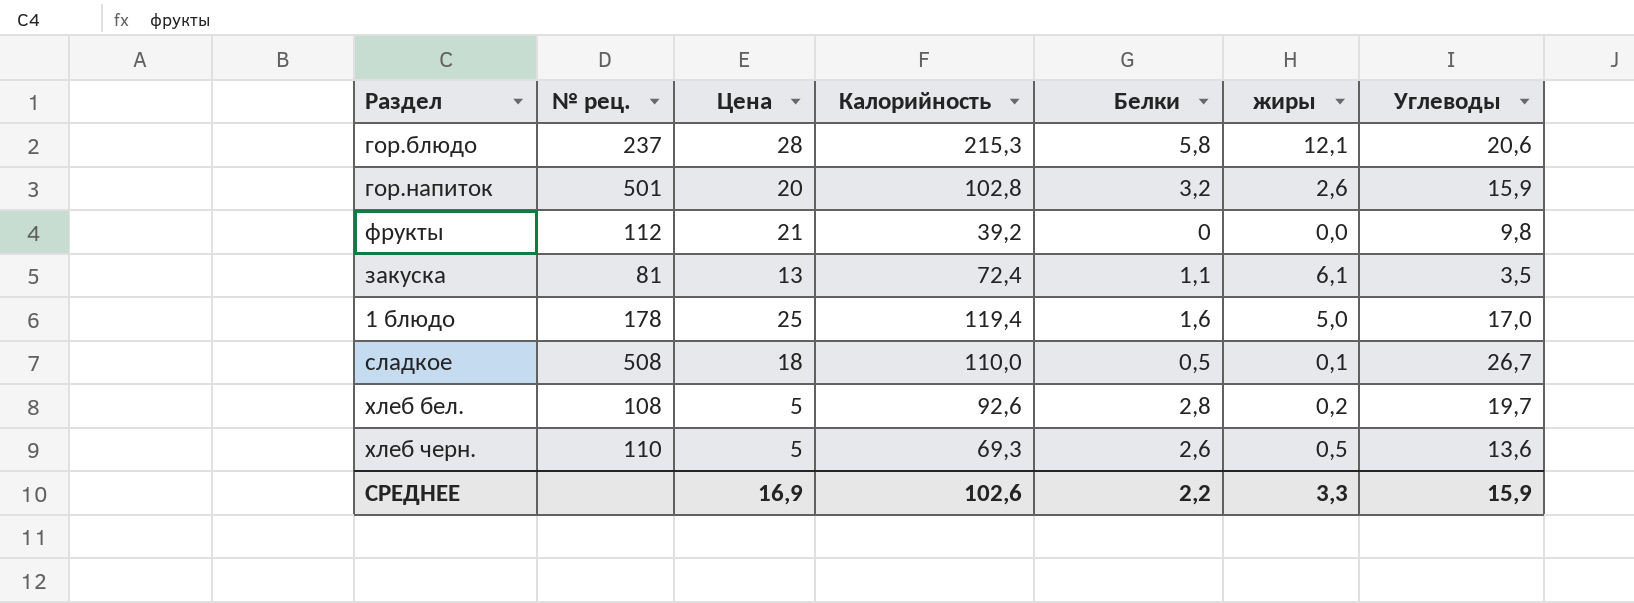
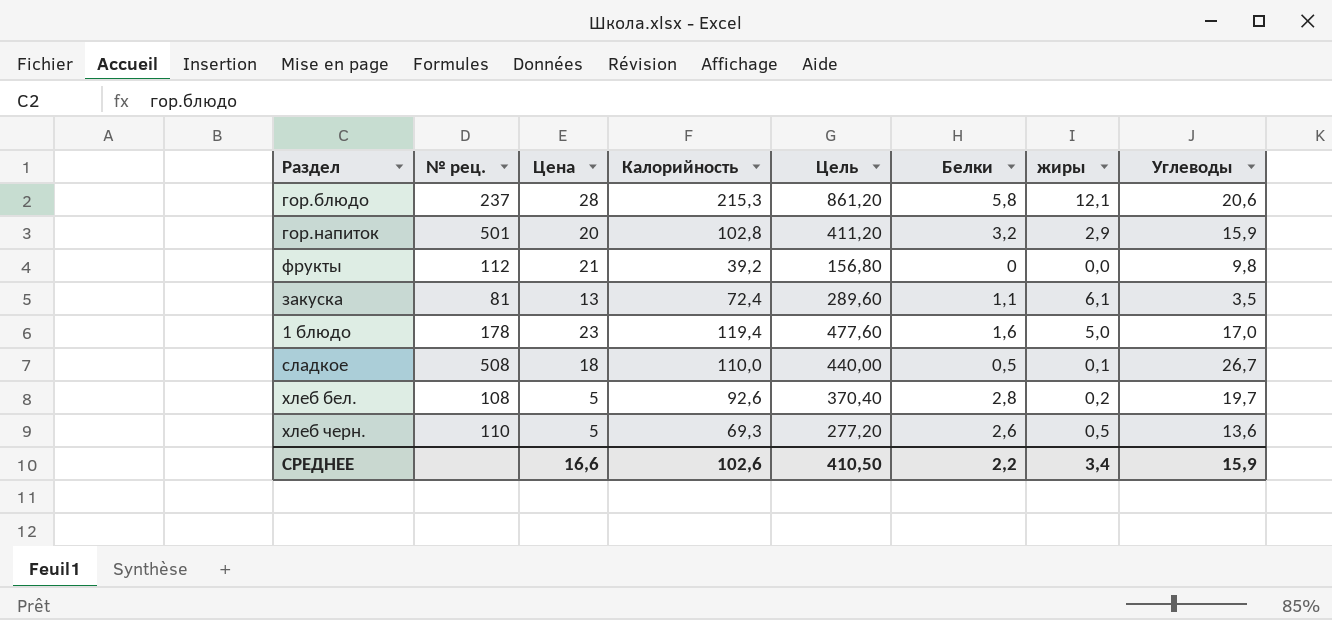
column Цель | formula: none -> [Калорийность] * 4
гор.напиток | жиры: 2,6 -> 2,9
1 блюдо | Цена: 25 -> 23
СРЕДНЕЕ | Цена: 16,9 -> 16,6
СРЕДНЕЕ | жиры: 3,3 -> 3,4

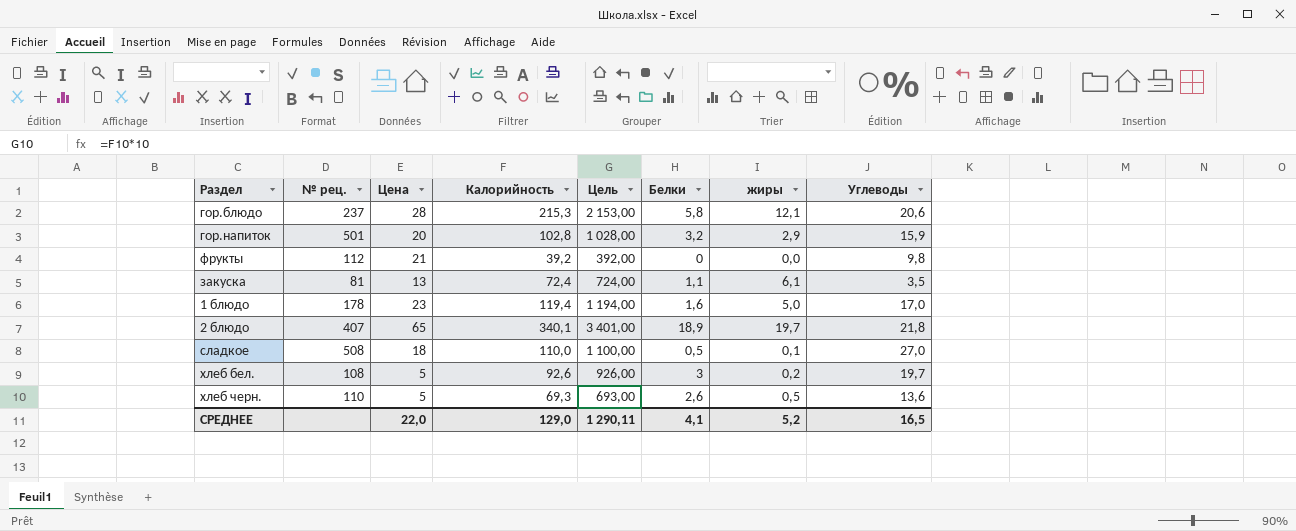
column Цель | formula: [Калорийность] * 4 -> [Калорийность] * 10
row 2 блюдо: none -> 407 | 65 | 340,1 | 3 401,00 | 18,9 | 19,7 | 21,8
сладкое | Углеводы: 26,7 -> 27,0
хлеб бел. | Белки: 2,8 -> 3
СРЕДНЕЕ | Цена: 16,6 -> 22,0
СРЕДНЕЕ | Калорийность: 102,6 -> 129,0
СРЕДНЕЕ | Цель: 410,50 -> 1 290,11
СРЕДНЕЕ | Белки: 2,2 -> 4,1
СРЕДНЕЕ | жиры: 3,4 -> 5,2
СРЕДНЕЕ | Углеводы: 15,9 -> 16,5

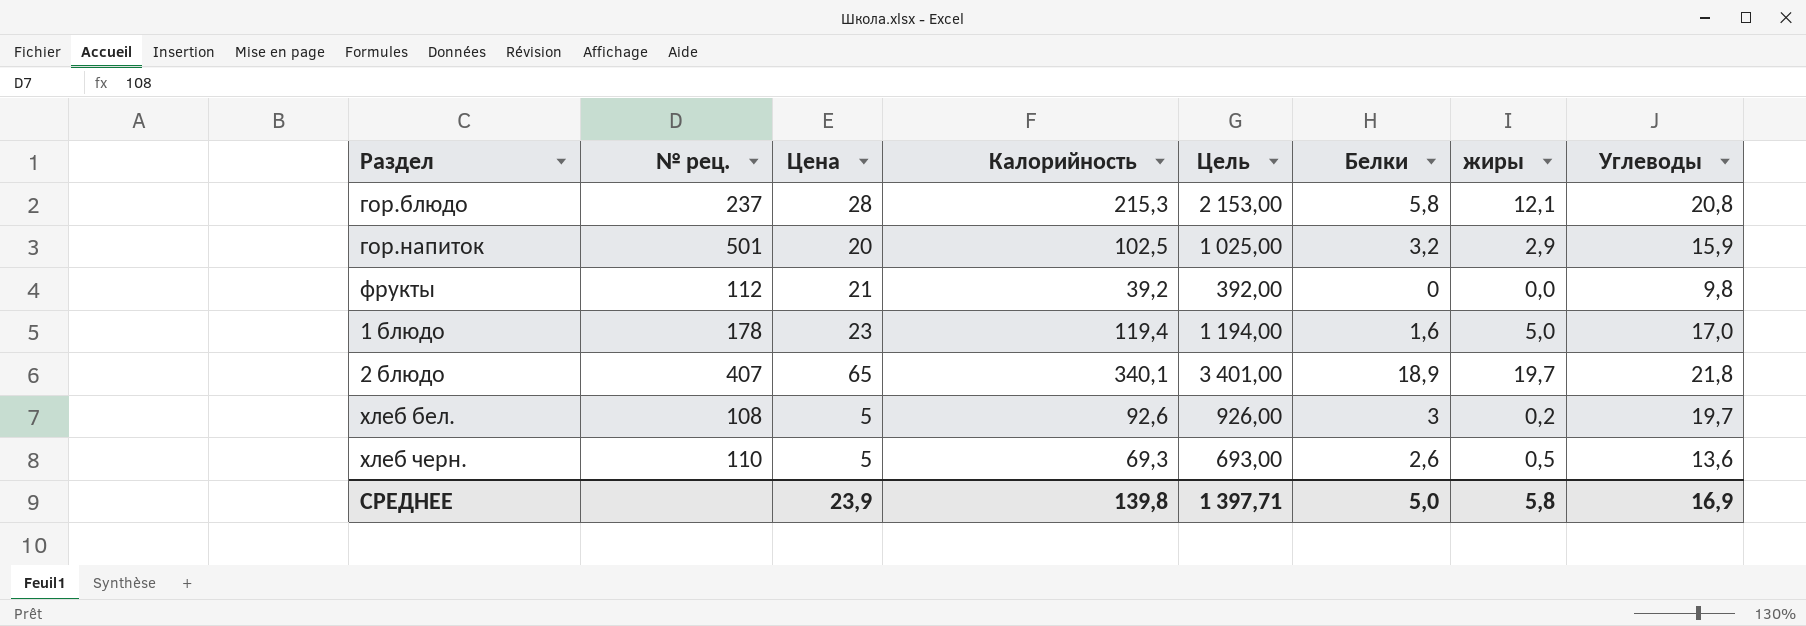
row закуска: 81 | 13 | 72,4 | 724,00 | 1,1 | 6,1 | 3,5 -> none
row сладкое: 508 | 18 | 110,0 | 1 100,00 | 0,5 | 0,1 | 27,0 -> none
гор.блюдо | Углеводы: 20,6 -> 20,8
гор.напиток | Калорийность: 102,8 -> 102,5
гор.напиток | Цель: 1 028,00 -> 1 025,00
СРЕДНЕЕ | Цена: 22,0 -> 23,9
СРЕДНЕЕ | Калорийность: 129,0 -> 139,8
СРЕДНЕЕ | Цель: 1 290,11 -> 1 397,71
СРЕДНЕЕ | Белки: 4,1 -> 5,0
СРЕДНЕЕ | жиры: 5,2 -> 5,8
СРЕДНЕЕ | Углеводы: 16,5 -> 16,9

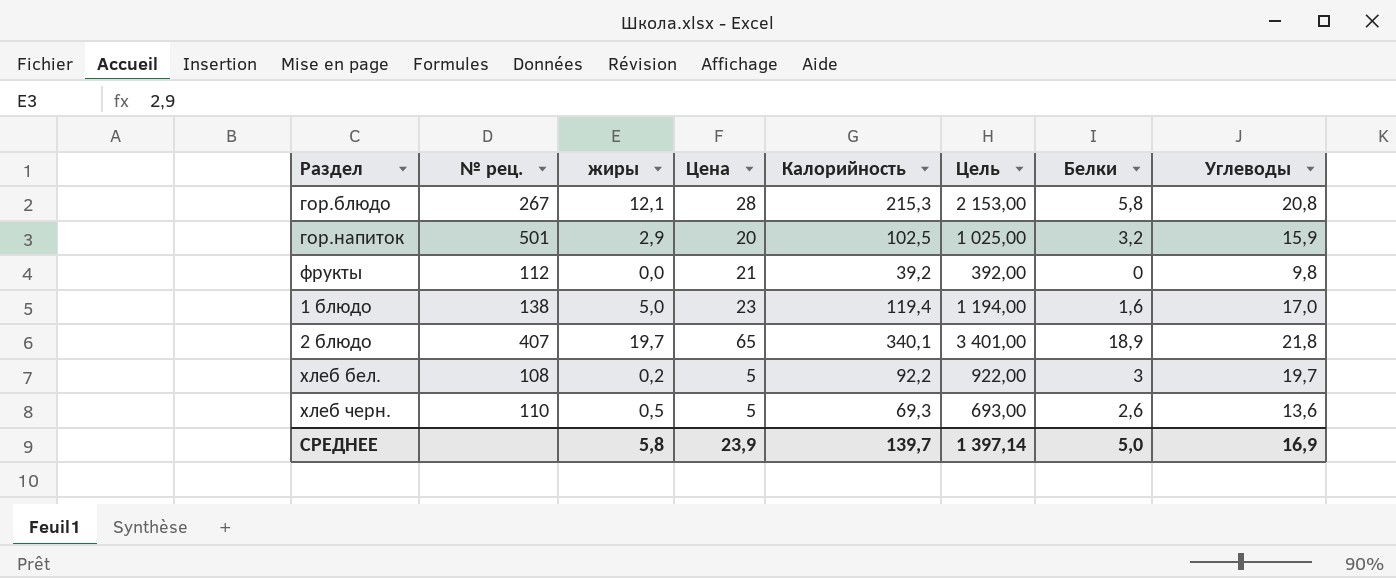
column жиры | position: 7 -> 3
гор.блюдо | № рец.: 237 -> 267
1 блюдо | № рец.: 178 -> 138
хлеб бел. | Калорийность: 92,6 -> 92,2
хлеб бел. | Цель: 926,00 -> 922,00
СРЕДНЕЕ | Калорийность: 139,8 -> 139,7
СРЕДНЕЕ | Цель: 1 397,71 -> 1 397,14

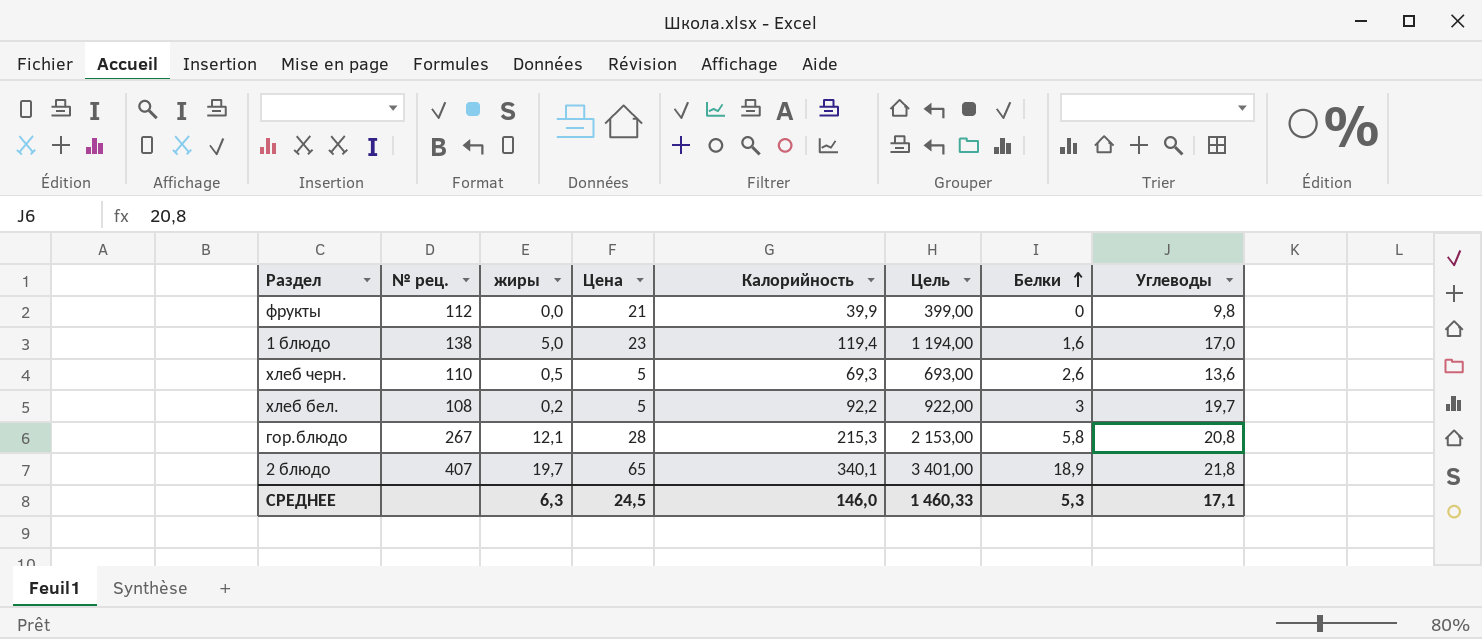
row order: none -> Белки ascending
row гор.напиток: 501 | 2,9 | 20 | 102,5 | 1 025,00 | 3,2 | 15,9 -> none
фрукты | Калорийность: 39,2 -> 39,9
фрукты | Цель: 392,00 -> 399,00
СРЕДНЕЕ | жиры: 5,8 -> 6,3
СРЕДНЕЕ | Цена: 23,9 -> 24,5
СРЕДНЕЕ | Калорийность: 139,7 -> 146,0
СРЕДНЕЕ | Цель: 1 397,14 -> 1 460,33
СРЕДНЕЕ | Белки: 5,0 -> 5,3
СРЕДНЕЕ | Углеводы: 16,9 -> 17,1

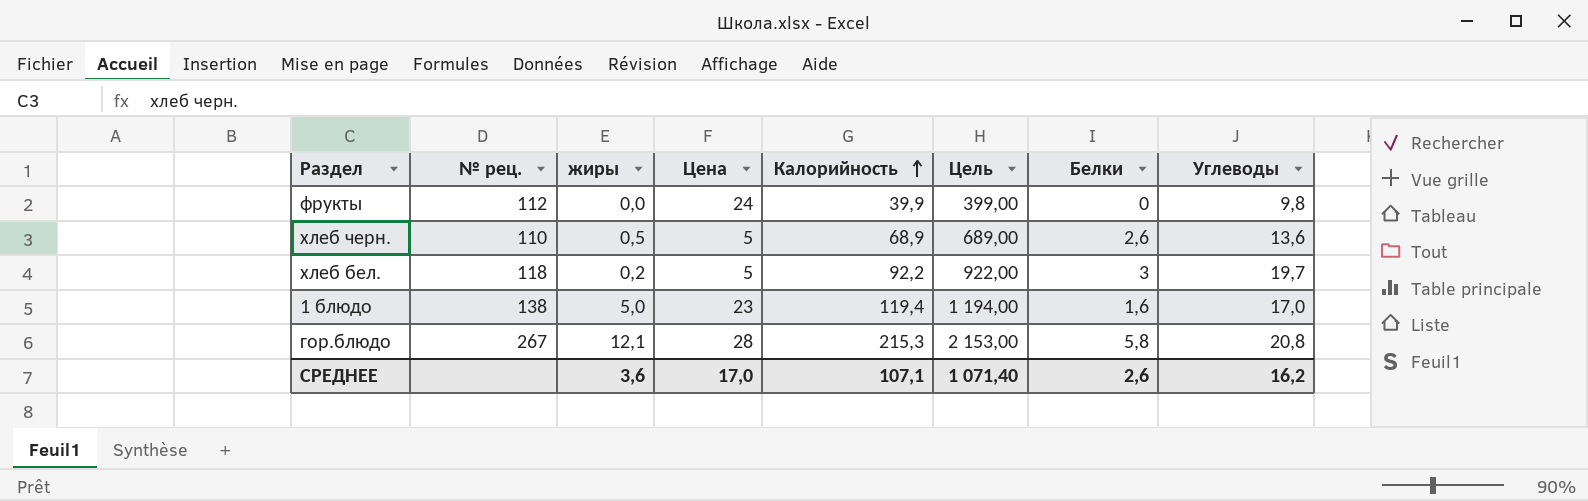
row order: Белки ascending -> Калорийность ascending
row 2 блюдо: 407 | 19,7 | 65 | 340,1 | 3 401,00 | 18,9 | 21,8 -> none
фрукты | Цена: 21 -> 24
хлеб черн. | Калорийность: 69,3 -> 68,9
хлеб черн. | Цель: 693,00 -> 689,00
хлеб бел. | № рец.: 108 -> 118
СРЕДНЕЕ | жиры: 6,3 -> 3,6
СРЕДНЕЕ | Цена: 24,5 -> 17,0
СРЕДНЕЕ | Калорийность: 146,0 -> 107,1
СРЕДНЕЕ | Цель: 1 460,33 -> 1 071,40
СРЕДНЕЕ | Белки: 5,3 -> 2,6
СРЕДНЕЕ | Углеводы: 17,1 -> 16,2

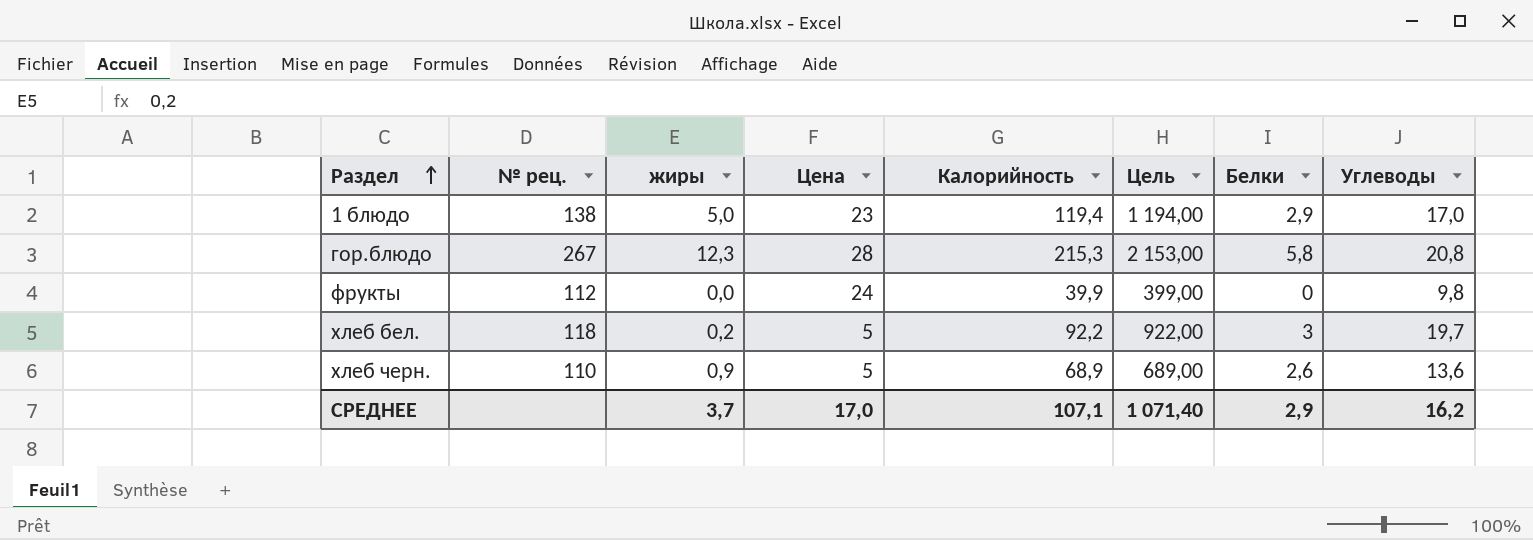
row order: Калорийность ascending -> Раздел ascending
1 блюдо | Белки: 1,6 -> 2,9
гор.блюдо | жиры: 12,1 -> 12,3
хлеб черн. | жиры: 0,5 -> 0,9
СРЕДНЕЕ | жиры: 3,6 -> 3,7
СРЕДНЕЕ | Белки: 2,6 -> 2,9

